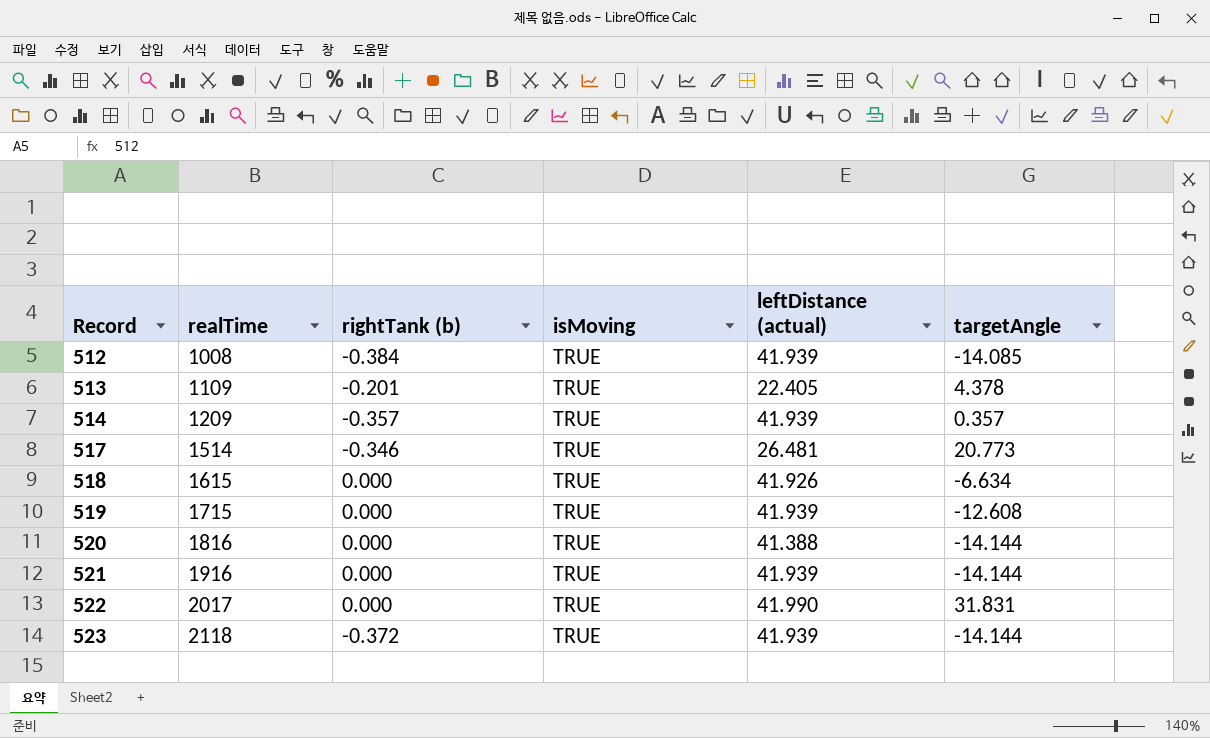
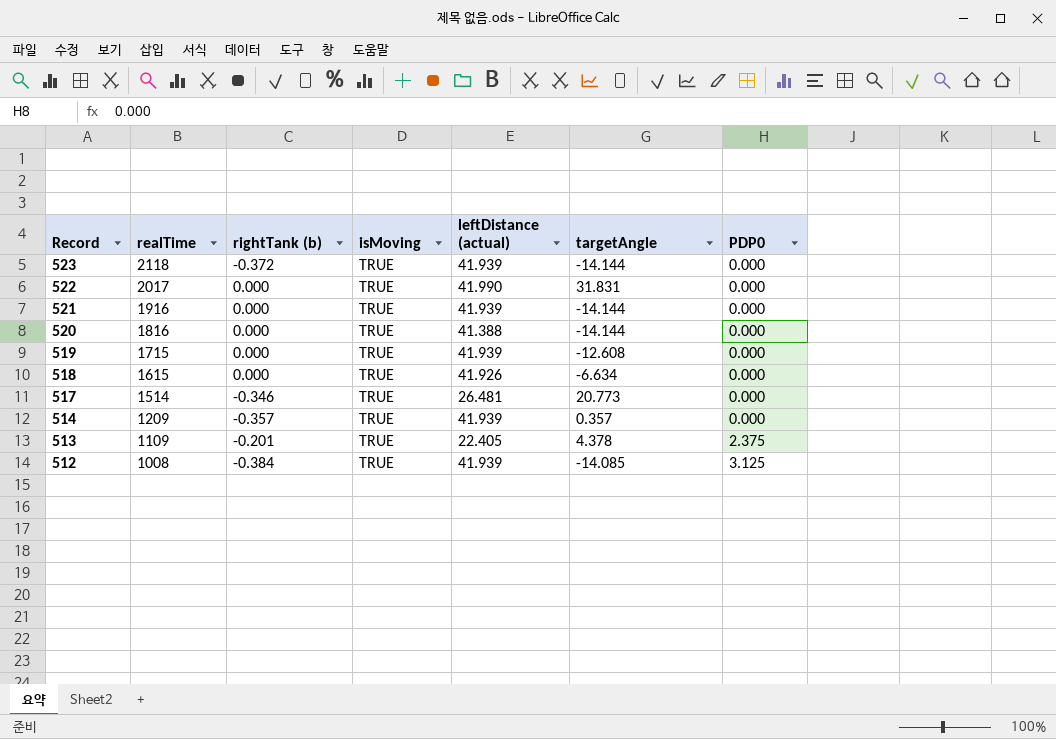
row order: Record ascending -> Record descending
column PDP0 | position: none -> 7

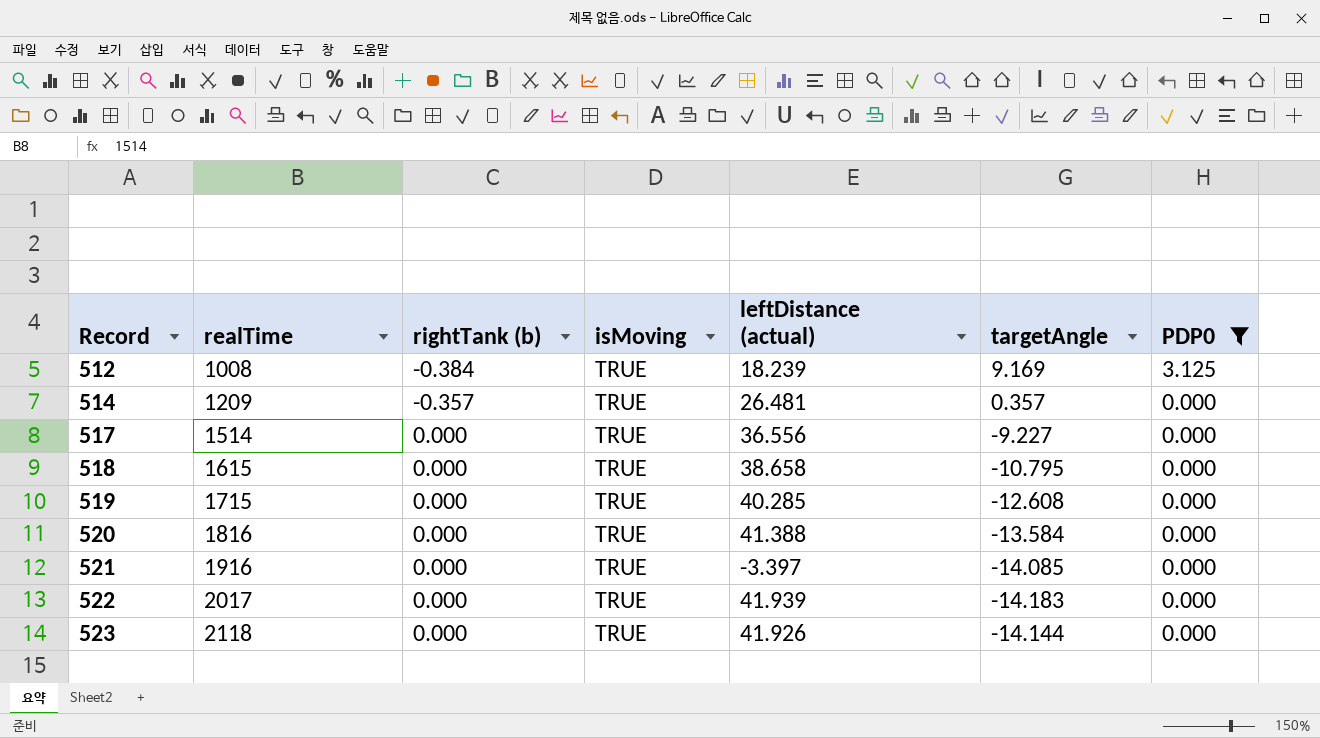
filter: none -> PDP0 != 2.375
row order: Record descending -> Record ascending
512 | leftDistance (actual): 41.939 -> 18.239
512 | targetAngle: -14.085 -> 9.169
514 | leftDistance (actual): 41.939 -> 26.481
517 | rightTank (b): -0.346 -> 0.000
517 | leftDistance (actual): 26.481 -> 36.556
517 | targetAngle: 20.773 -> -9.227
518 | leftDistance (actual): 41.926 -> 38.658
518 | targetAngle: -6.634 -> -10.795
519 | leftDistance (actual): 41.939 -> 40.285
520 | targetAngle: -14.144 -> -13.584
521 | leftDistance (actual): 41.939 -> -3.397
521 | targetAngle: -14.144 -> -14.085
522 | leftDistance (actual): 41.990 -> 41.939
522 | targetAngle: 31.831 -> -14.183
523 | rightTank (b): -0.372 -> 0.000
523 | leftDistance (actual): 41.939 -> 41.926

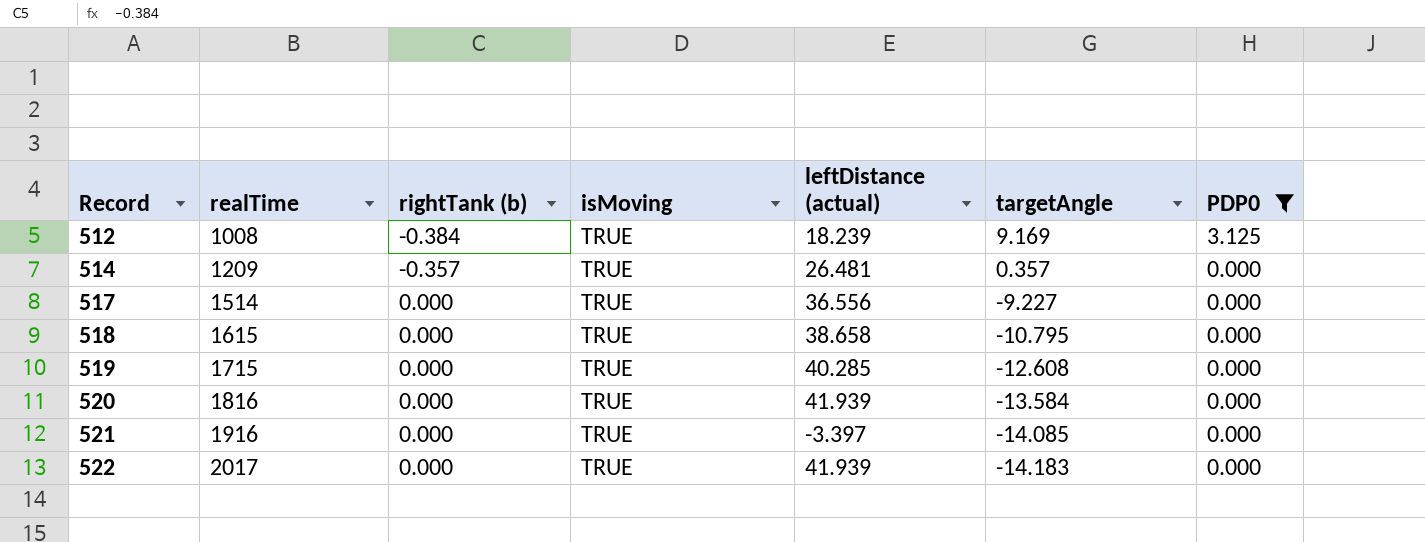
row 523: 2118 | 0.000 | TRUE | 41.926 | -14.144 | 0.000 -> none
520 | leftDistance (actual): 41.388 -> 41.939

